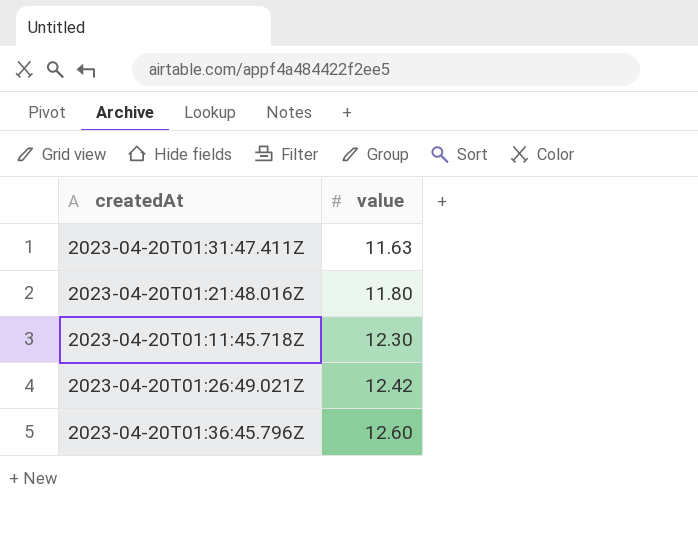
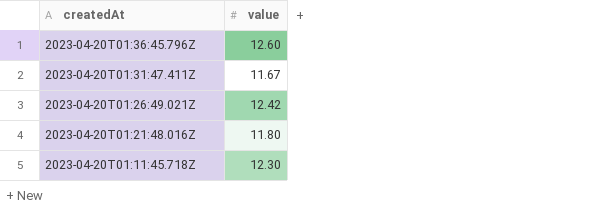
row order: value ascending -> createdAt descending
2023-04-20T01:31:47.411Z | value: 11.63 -> 11.67

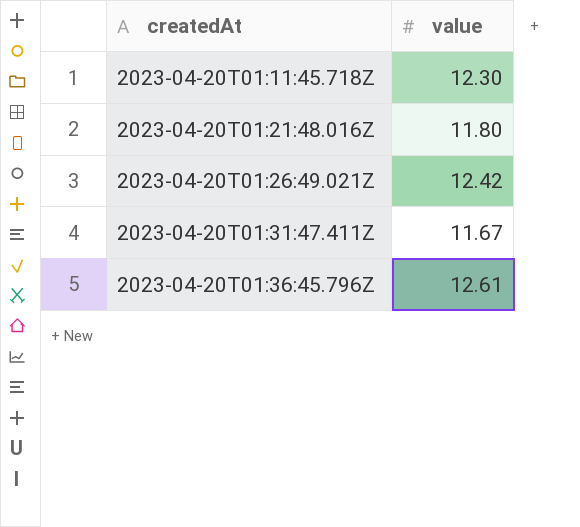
row order: createdAt descending -> createdAt ascending
2023-04-20T01:36:45.796Z | value: 12.60 -> 12.61

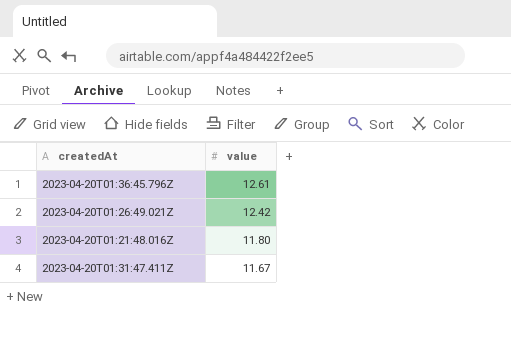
row order: createdAt ascending -> value descending
row 2023-04-20T01:11:45.718Z: 12.30 -> none

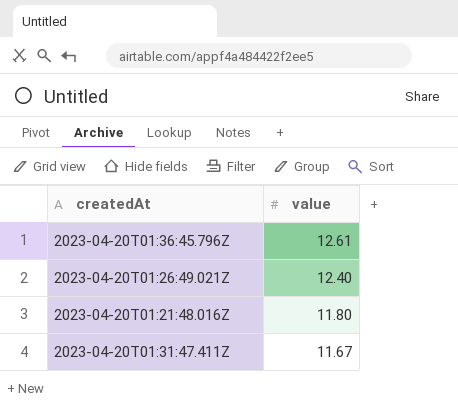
2023-04-20T01:26:49.021Z | value: 12.42 -> 12.40

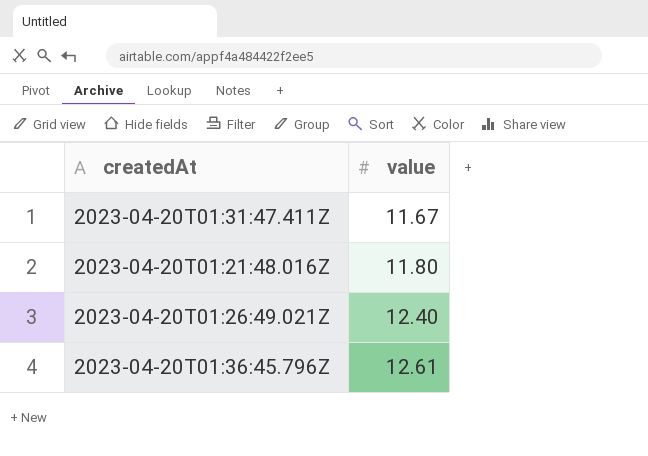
row order: value descending -> value ascending

